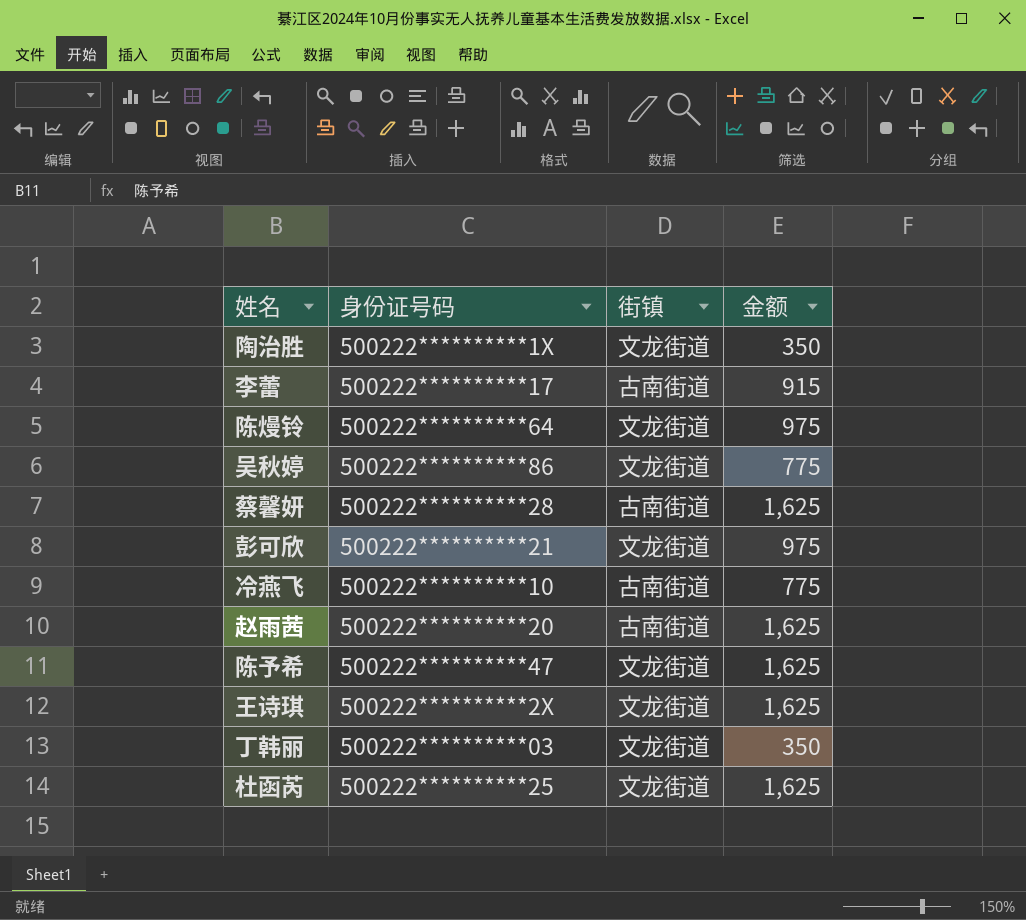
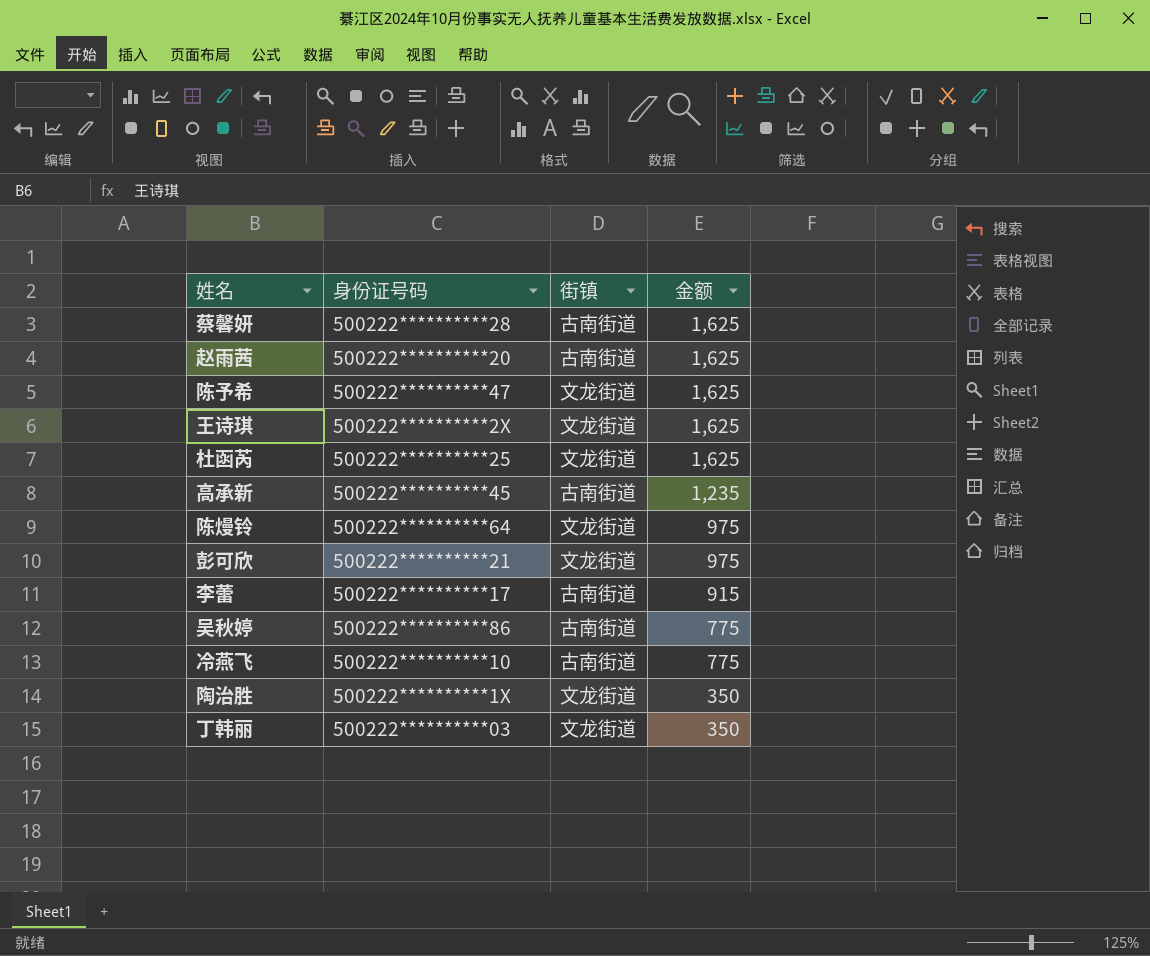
row order: none -> 金额 descending
row 高承新: none -> 500222**********45 | 古南街道 | 1,235
吴秋婷 | 街镇: 文龙街道 -> 古南街道

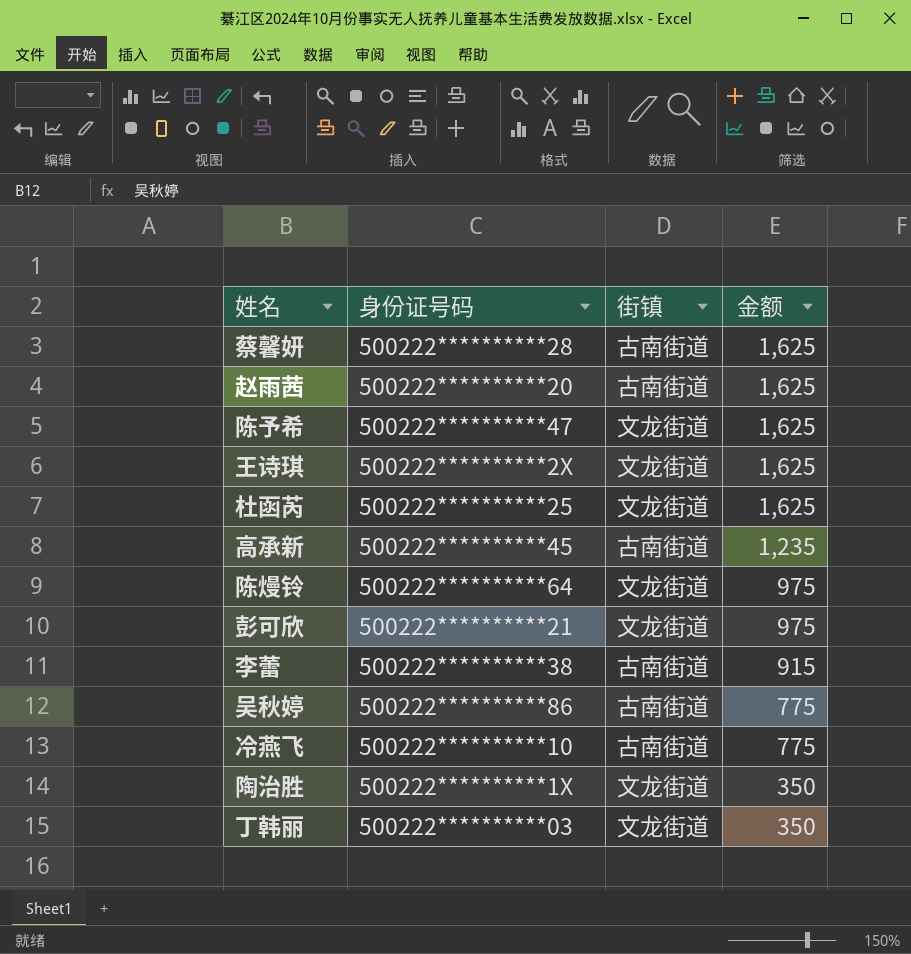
李蕾 | 身份证号码: 500222**********17 -> 500222**********38

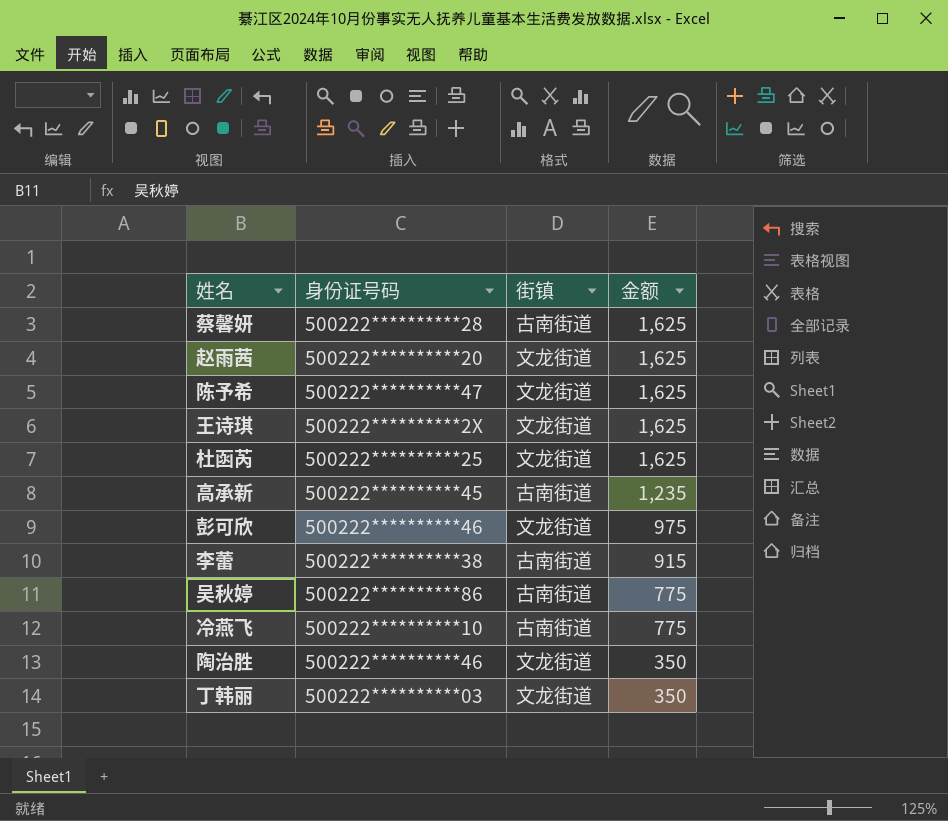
row 陈熳铃: 500222**********64 | 文龙街道 | 975 -> none
赵雨茜 | 街镇: 古南街道 -> 文龙街道
彭可欣 | 身份证号码: 500222**********21 -> 500222**********46
陶治胜 | 身份证号码: 500222**********1X -> 500222**********46

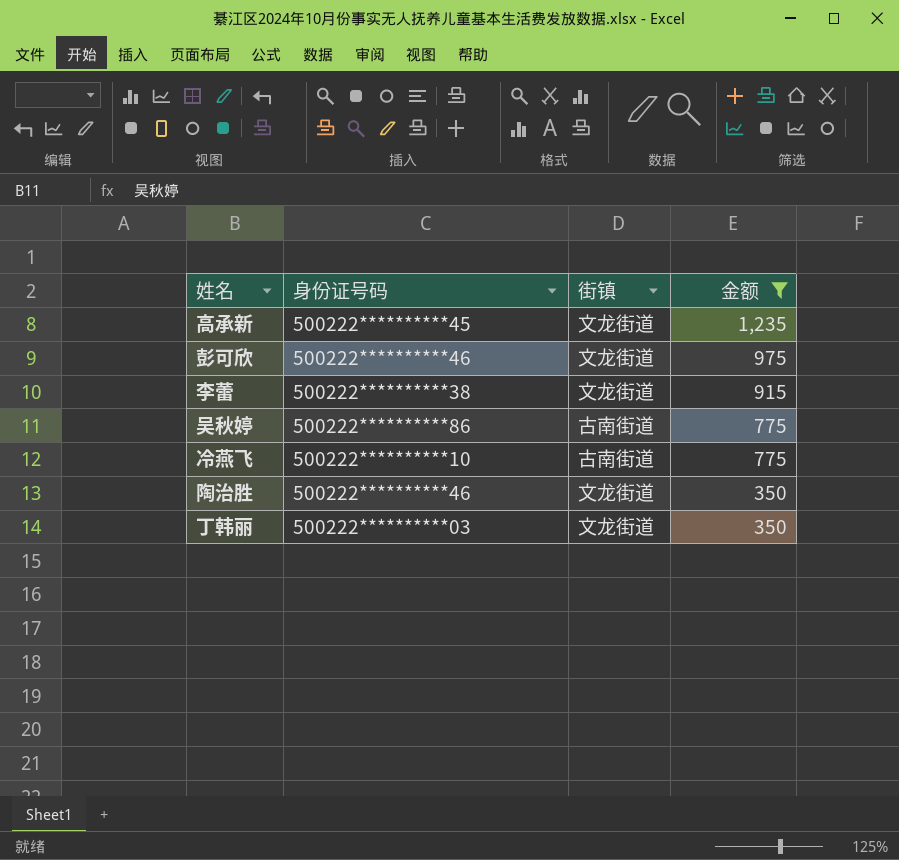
filter: none -> 金额 != 1,625
高承新 | 街镇: 古南街道 -> 文龙街道
李蕾 | 街镇: 古南街道 -> 文龙街道

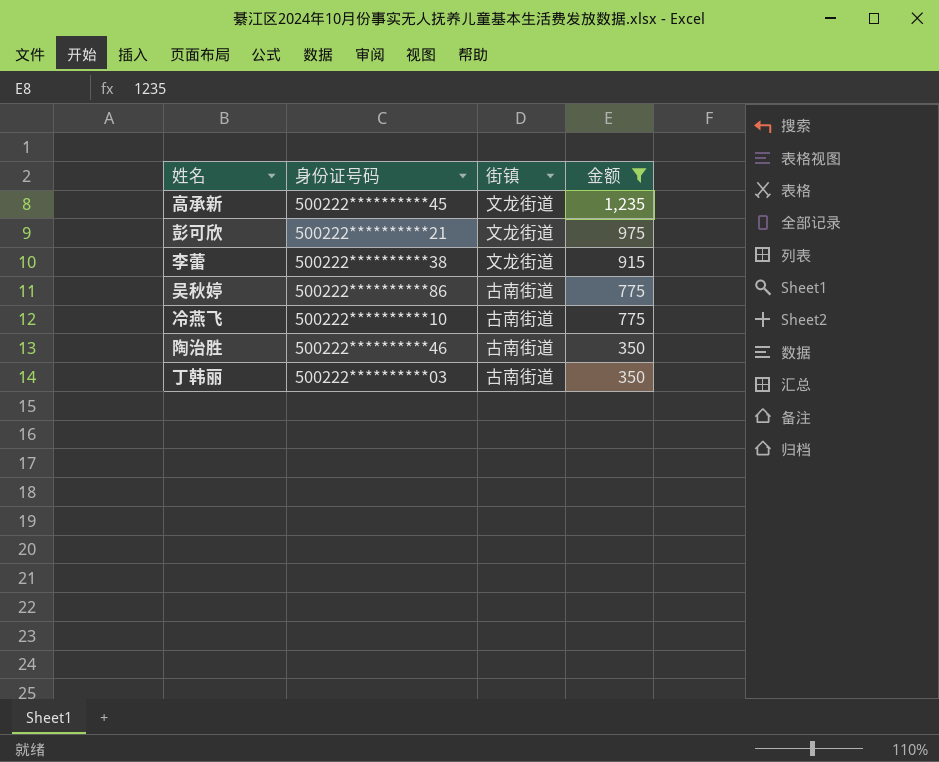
彭可欣 | 身份证号码: 500222**********46 -> 500222**********21
陶治胜 | 街镇: 文龙街道 -> 古南街道
丁韩丽 | 街镇: 文龙街道 -> 古南街道

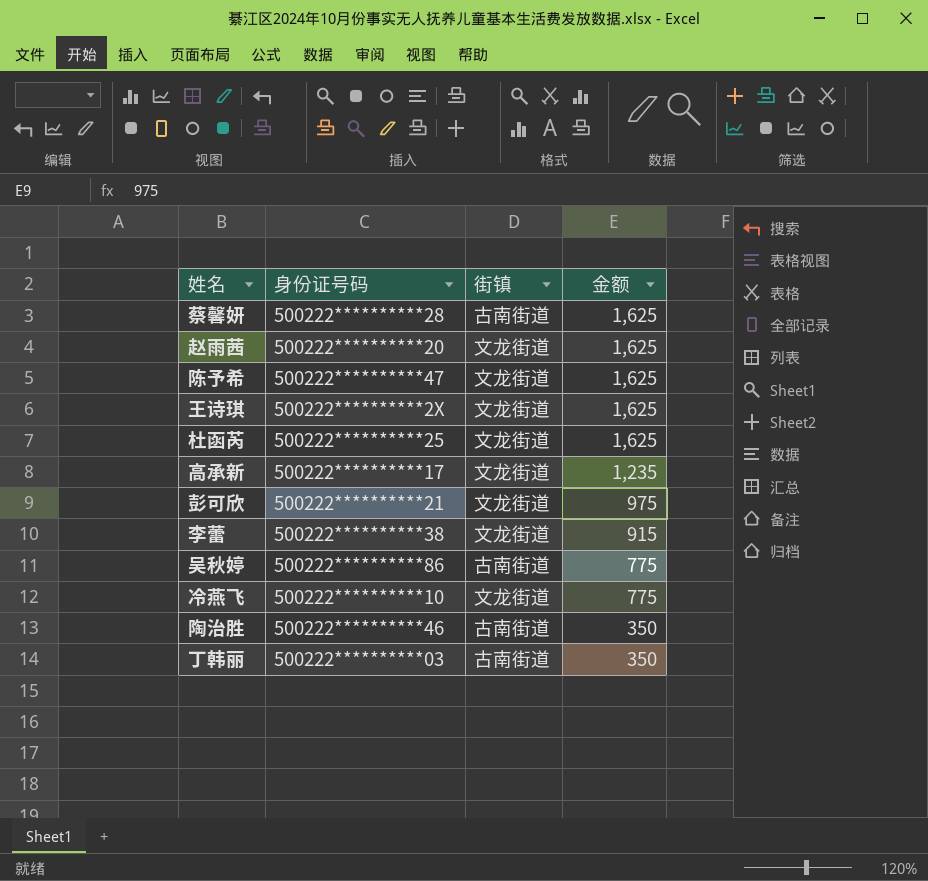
filter: 金额 != 1,625 -> none
高承新 | 身份证号码: 500222**********45 -> 500222**********17
冷燕飞 | 街镇: 古南街道 -> 文龙街道

